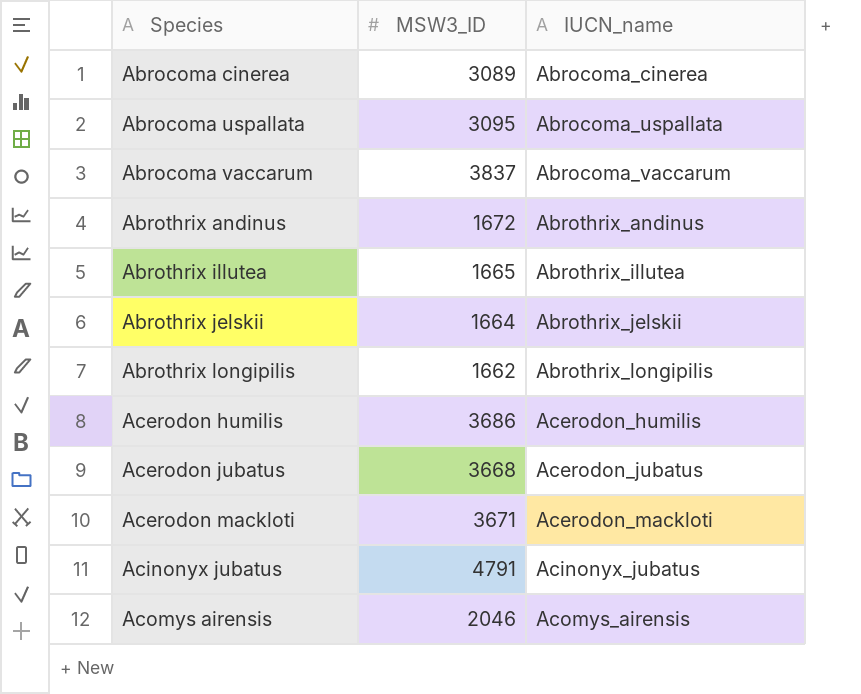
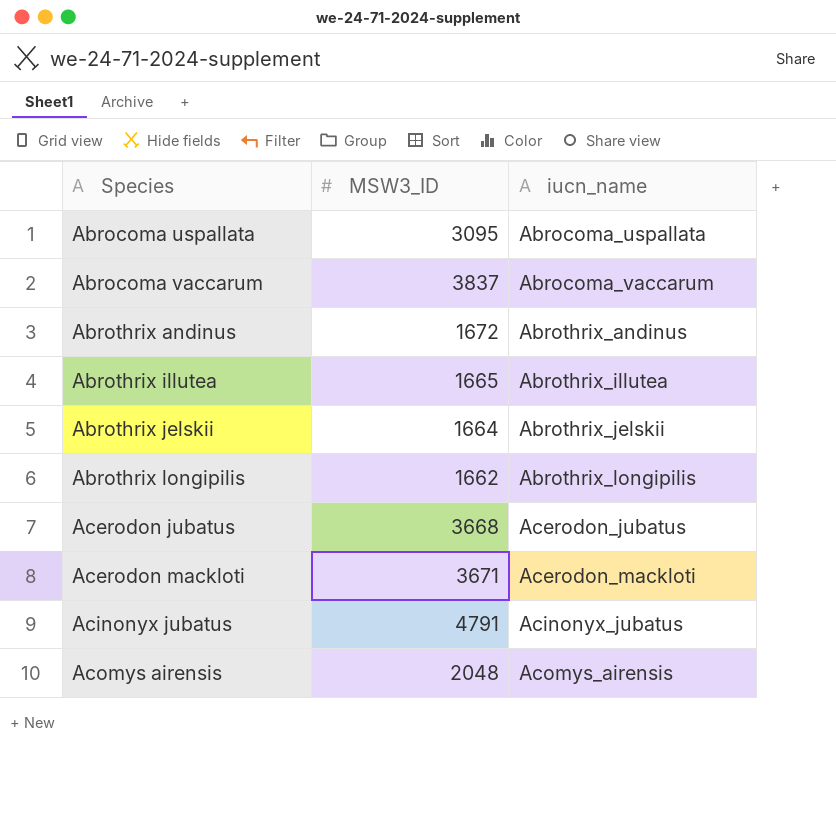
column name: IUCN_name -> iucn_name
row Abrocoma cinerea: 3089 | Abrocoma_cinerea -> none
row Acerodon humilis: 3686 | Acerodon_humilis -> none
Acomys airensis | MSW3_ID: 2046 -> 2048

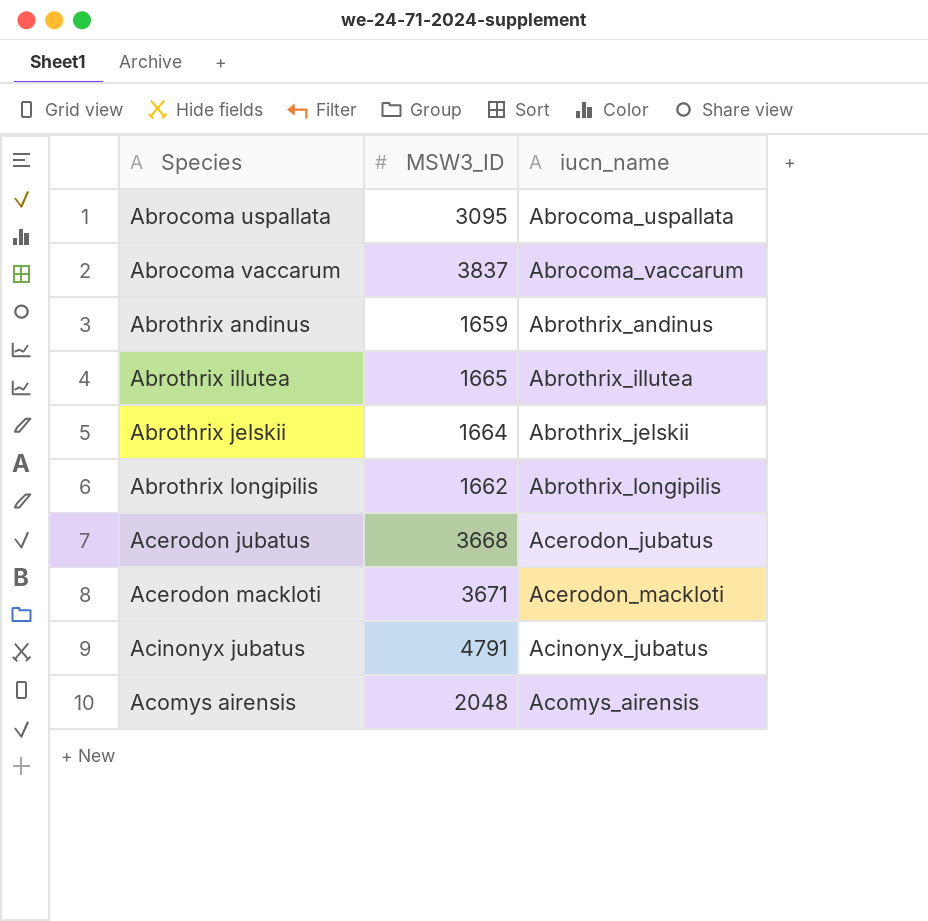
Abrothrix andinus | MSW3_ID: 1672 -> 1659

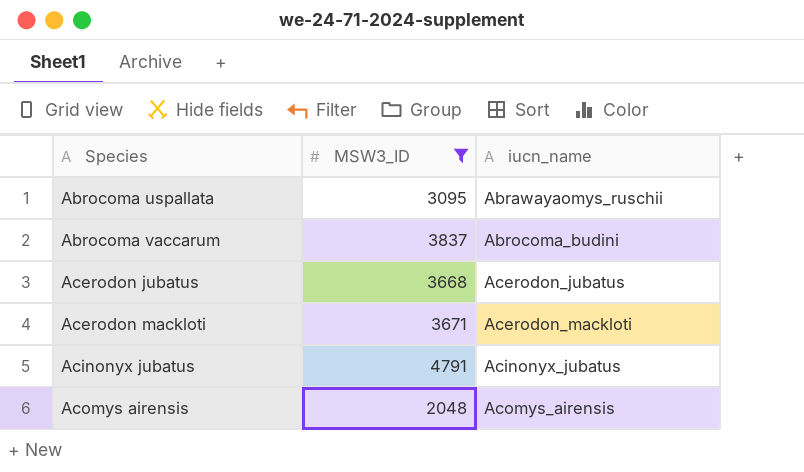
filter: none -> MSW3_ID >= 2048
Abrocoma uspallata | iucn_name: Abrocoma_uspallata -> Abrawayaomys_ruschii
Abrocoma vaccarum | iucn_name: Abrocoma_vaccarum -> Abrocoma_budini

